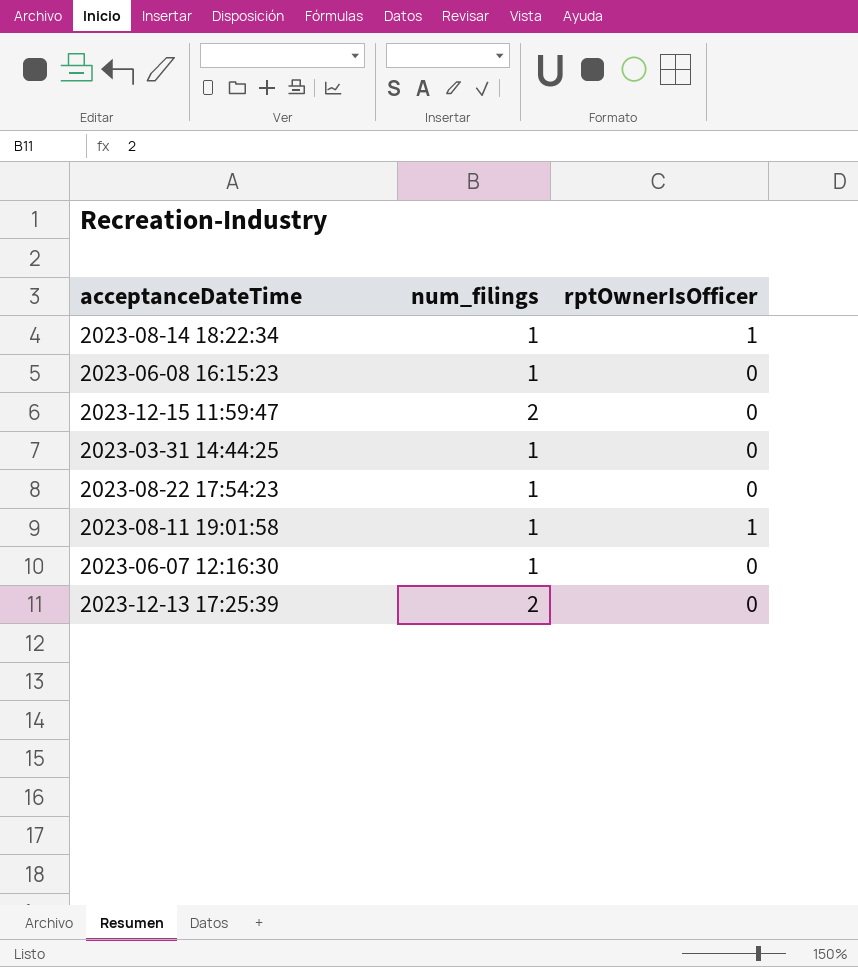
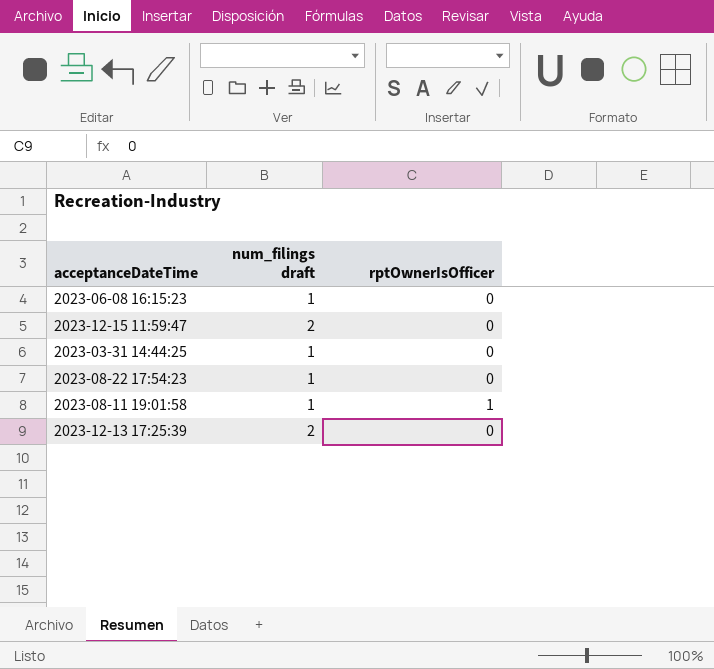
column name: num_filings -> num_filings draft
row 2023-08-14 18:22:34: 1 | 1 -> none
row 2023-06-07 12:16:30: 1 | 0 -> none

